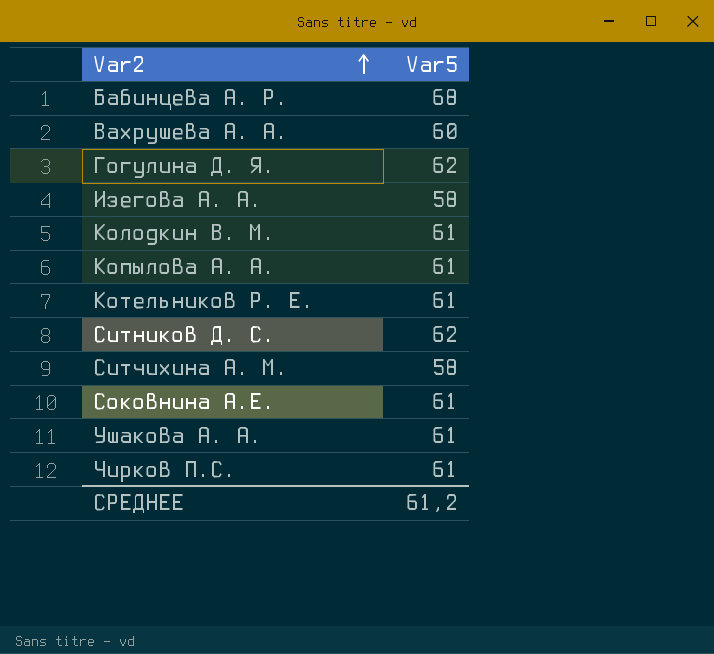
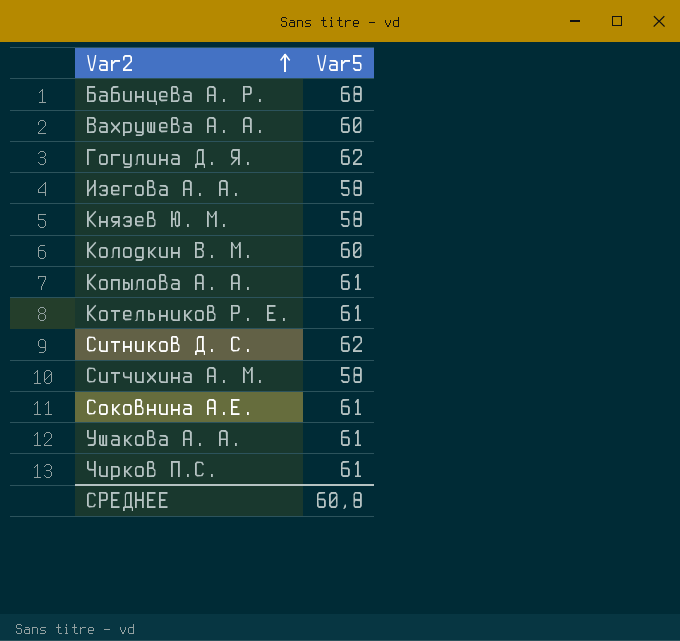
row Князев Ю. М.: none -> 58
Колодкин В. М. | Var5: 61 -> 60
СРЕДНЕЕ | Var5: 61,2 -> 60,8

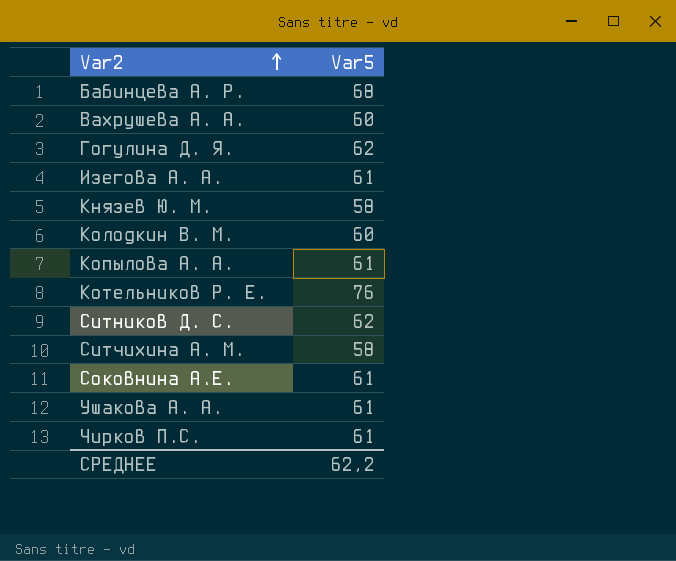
Изегова А. А. | Var5: 58 -> 61
Котельников Р. Е. | Var5: 61 -> 76
СРЕДНЕЕ | Var5: 60,8 -> 62,2

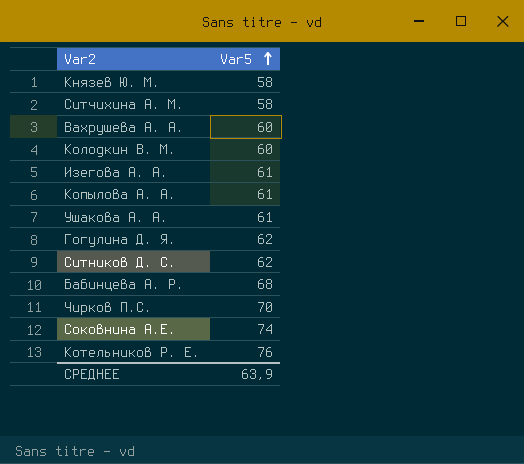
row order: Var2 ascending -> Var5 ascending
Чирков П.С. | Var5: 61 -> 70
Соковнина А.Е. | Var5: 61 -> 74
СРЕДНЕЕ | Var5: 62,2 -> 63,9

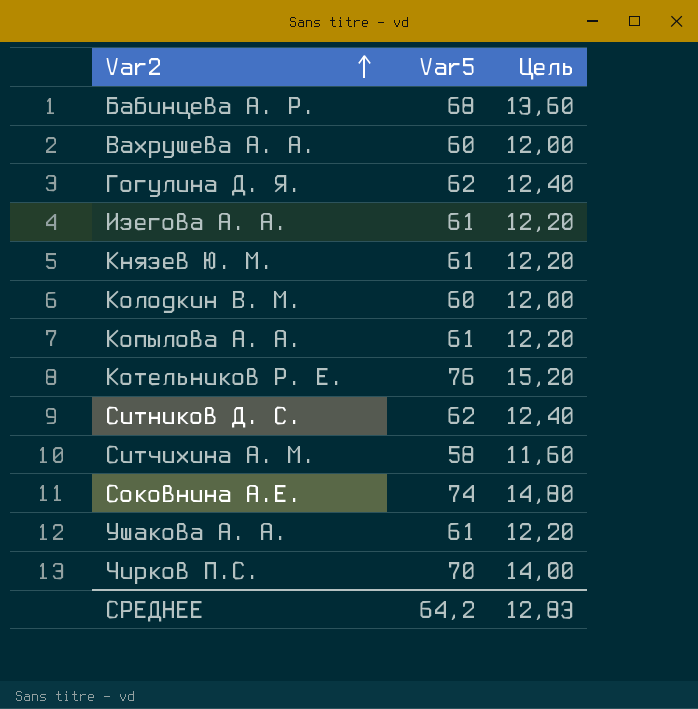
row order: Var5 ascending -> Var2 ascending
column Цель | formula: none -> [Var5] * 0,2
Князев Ю. М. | Var5: 58 -> 61
СРЕДНЕЕ | Var5: 63,9 -> 64,2

